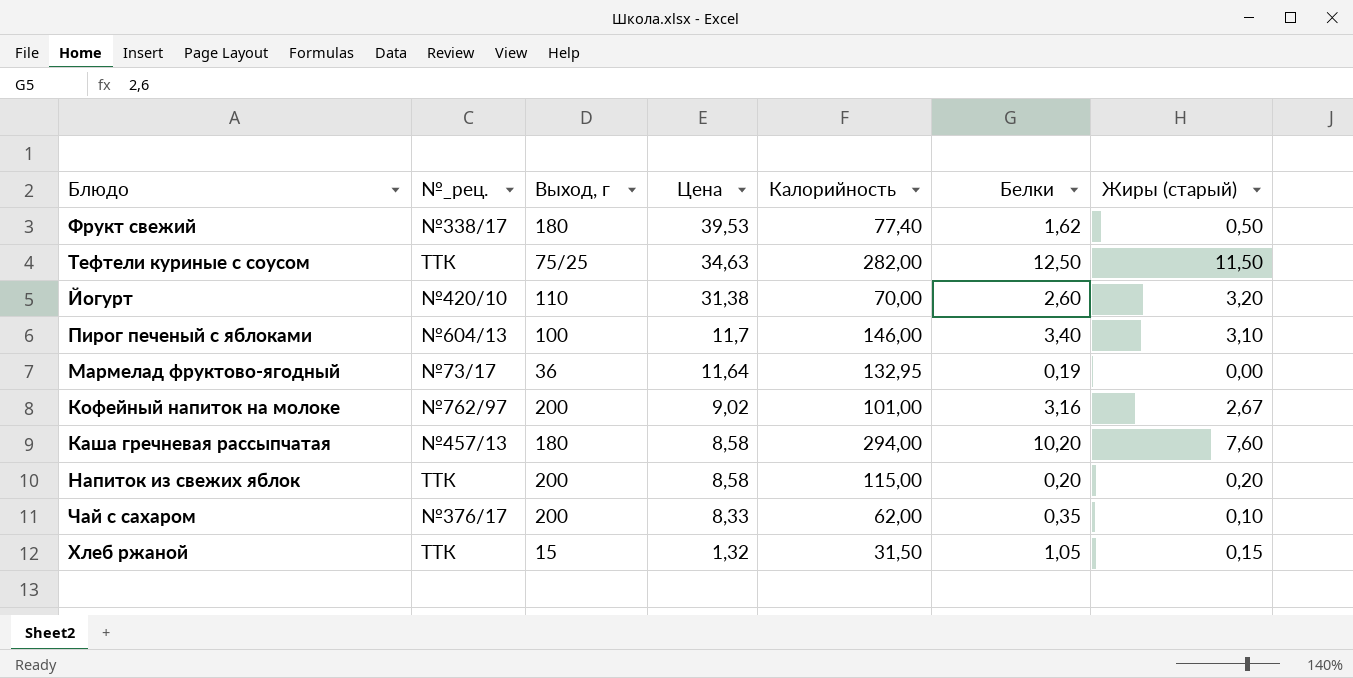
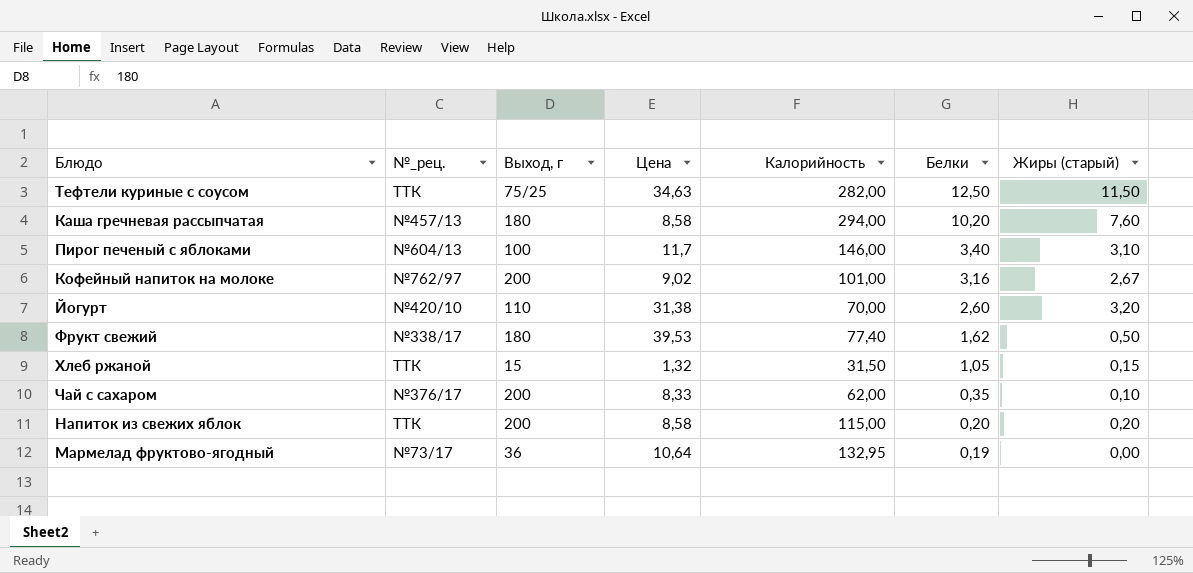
row order: Цена descending -> Белки descending
Мармелад фруктово-ягодный | Цена: 11,64 -> 10,64

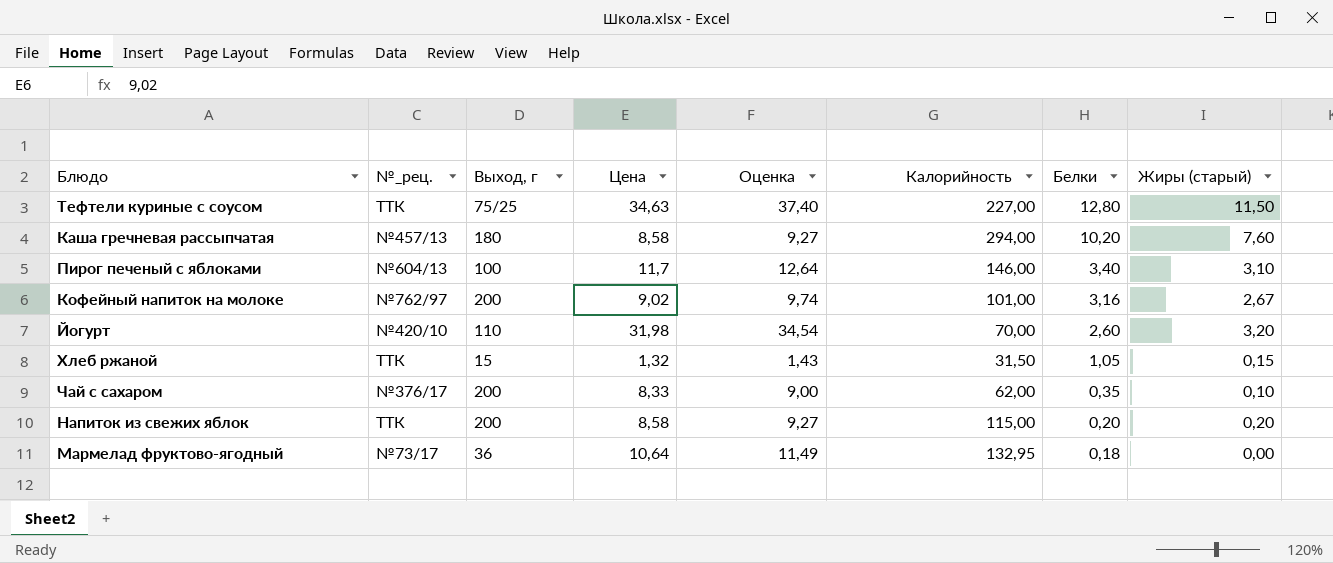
column Оценка | formula: none -> [Цена] * 1,08
row Фрукт свежий: №338/17 | 180 | 39,53 | 77,40 | 1,62 | 0,50 -> none
Тефтели куриные с соусом | Калорийность: 282,00 -> 227,00
Тефтели куриные с соусом | Белки: 12,50 -> 12,80
Йогурт | Цена: 31,38 -> 31,98
Мармелад фруктово-ягодный | Белки: 0,19 -> 0,18

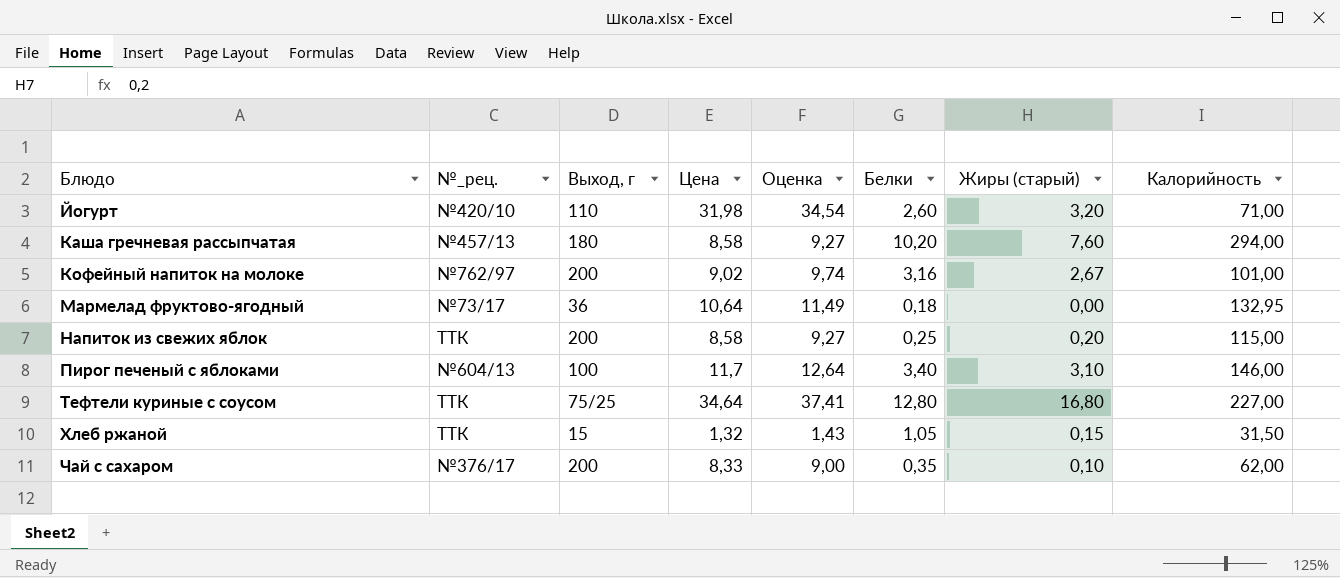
row order: Белки descending -> Блюдо ascending
column Калорийность | position: 6 -> 8
Йогурт | Калорийность: 70,00 -> 71,00
Напиток из свежих яблок | Белки: 0,20 -> 0,25
Тефтели куриные с соусом | Цена: 34,63 -> 34,64
Тефтели куриные с соусом | Оценка: 37,40 -> 37,41
Тефтели куриные с соусом | Жиры (старый): 11,50 -> 16,80

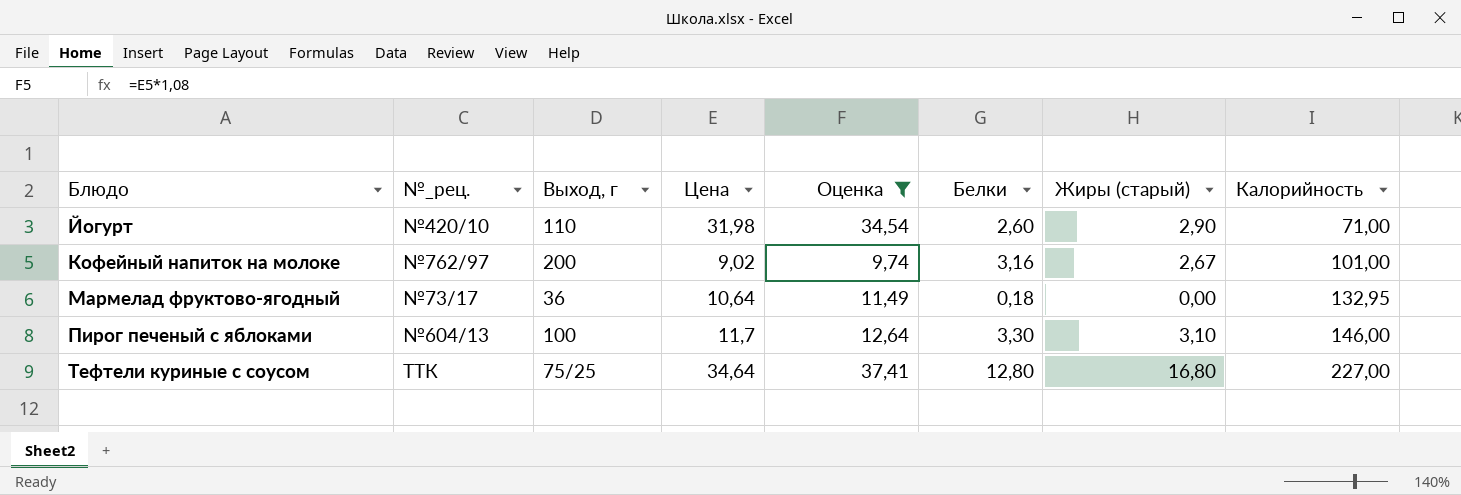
filter: none -> Оценка >= 9,74
Йогурт | Жиры (старый): 3,20 -> 2,90
Пирог печеный с яблоками | Белки: 3,40 -> 3,30

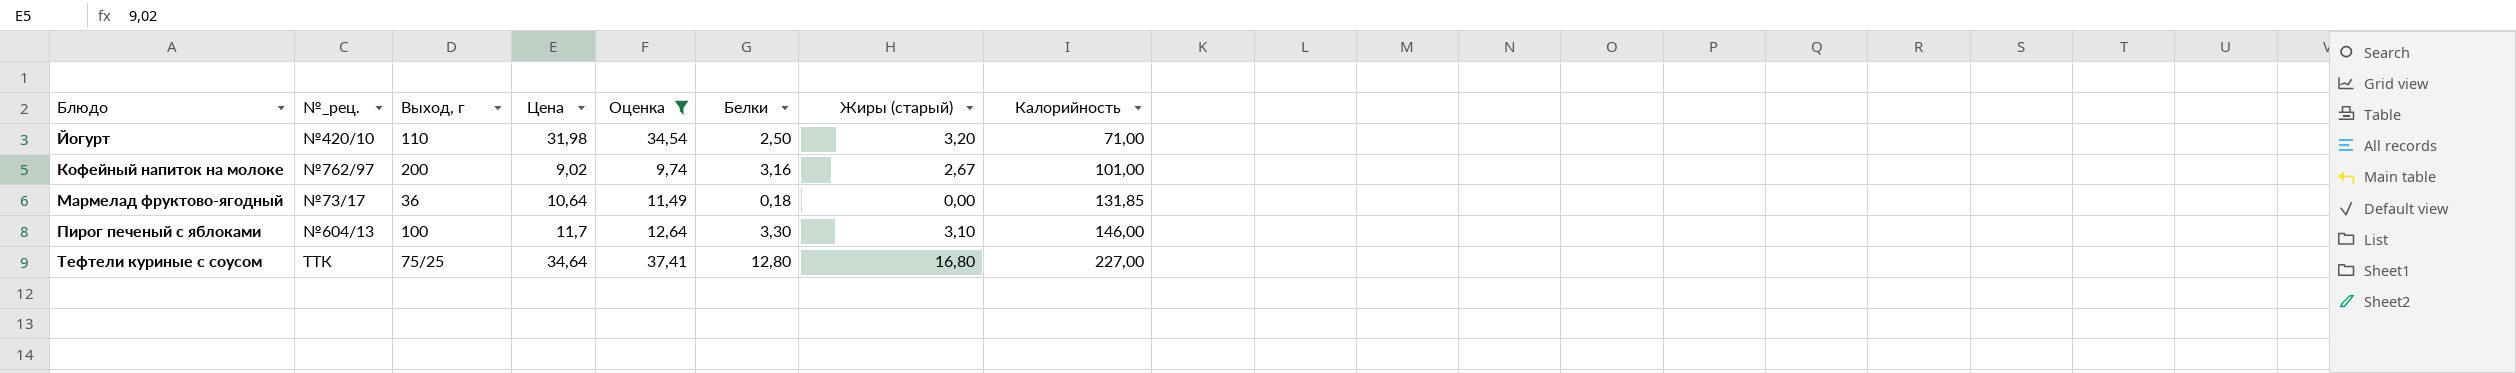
Йогурт | Белки: 2,60 -> 2,50
Йогурт | Жиры (старый): 2,90 -> 3,20
Мармелад фруктово-ягодный | Калорийность: 132,95 -> 131,85

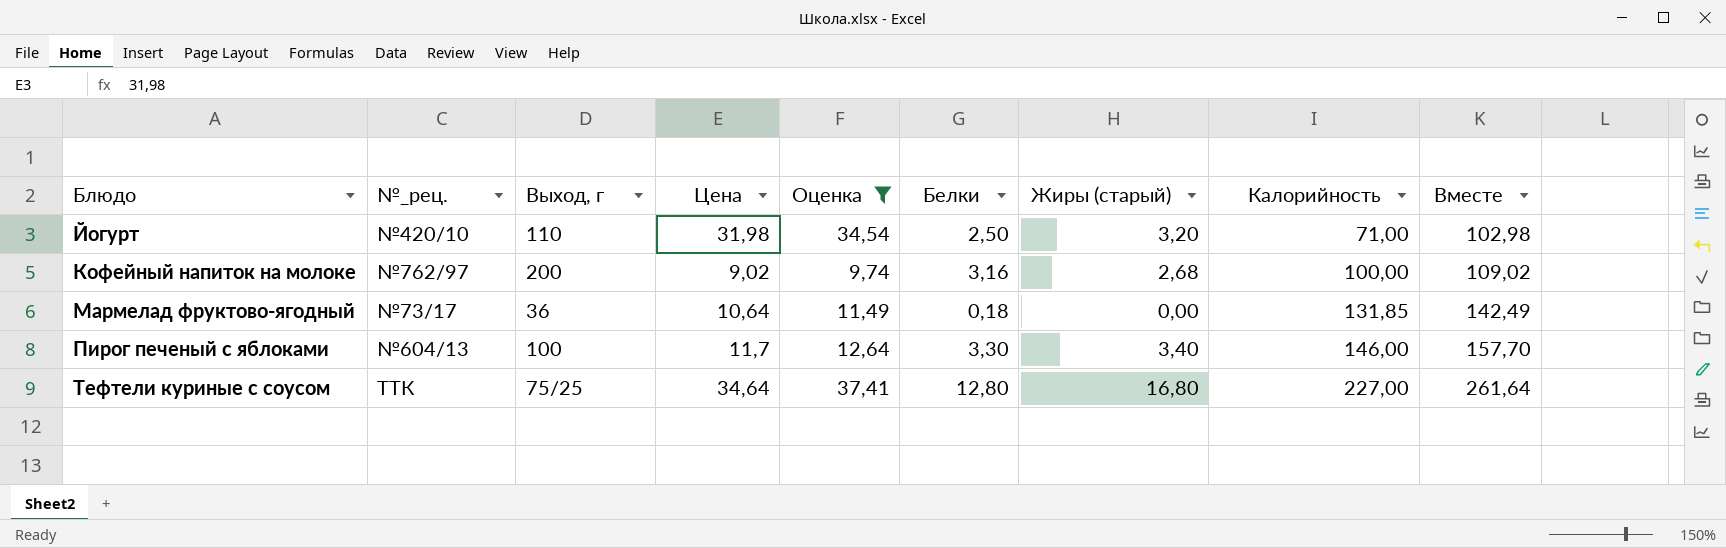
column Вместе | formula: none -> [Цена] + [Калорийность]
Кофейный напиток на молоке | Жиры (старый): 2,67 -> 2,68
Кофейный напиток на молоке | Калорийность: 101,00 -> 100,00
Пирог печеный с яблоками | Жиры (старый): 3,10 -> 3,40

